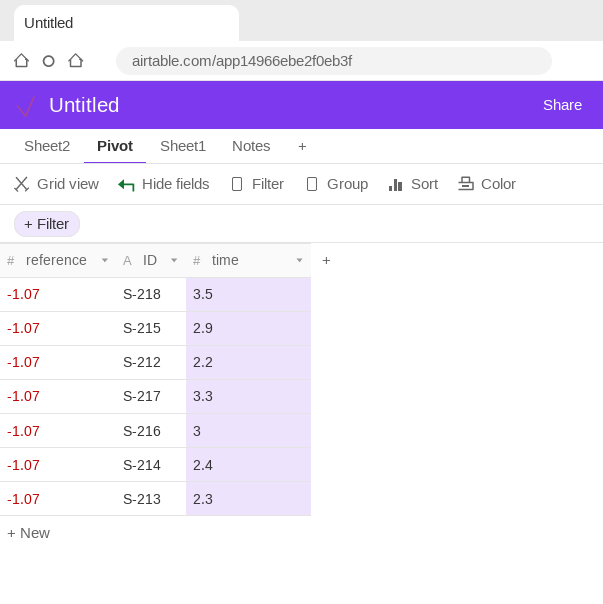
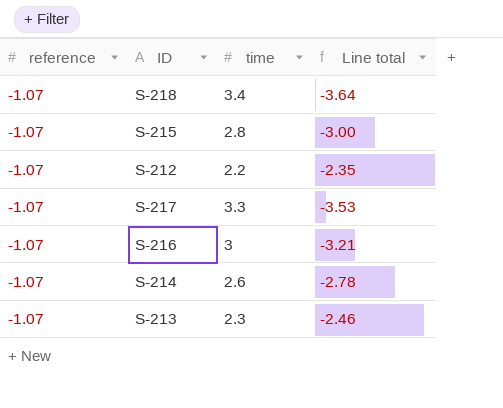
column Line total | formula: none -> [reference] * [time]
S-218 | time: 3.5 -> 3.4
S-215 | time: 2.9 -> 2.8
S-214 | time: 2.4 -> 2.6

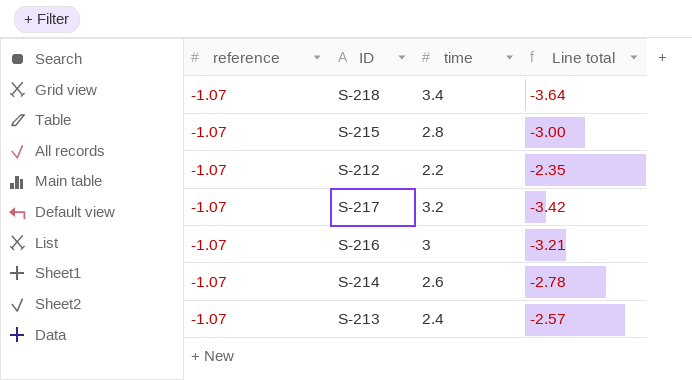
S-217 | time: 3.3 -> 3.2
S-217 | Line total: -3.53 -> -3.42
S-213 | time: 2.3 -> 2.4
S-213 | Line total: -2.46 -> -2.57

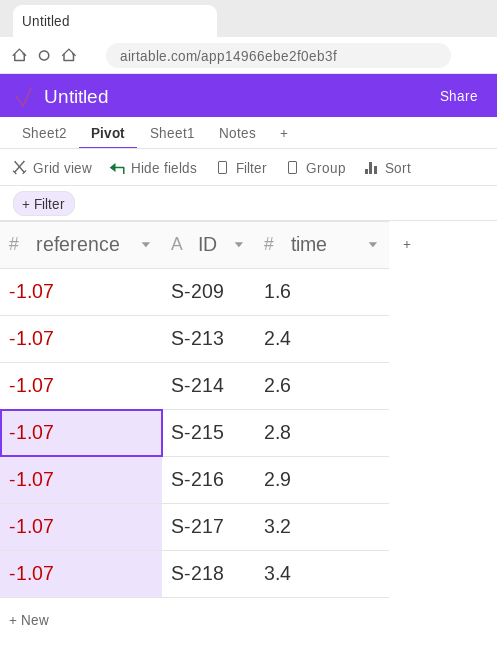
row order: none -> ID ascending
column Line total | formula: [reference] * [time] -> none
row S-212: -1.07 | 2.2 | -2.35 -> none
row S-209: none -> -1.07 | 1.6
S-216 | time: 3 -> 2.9

